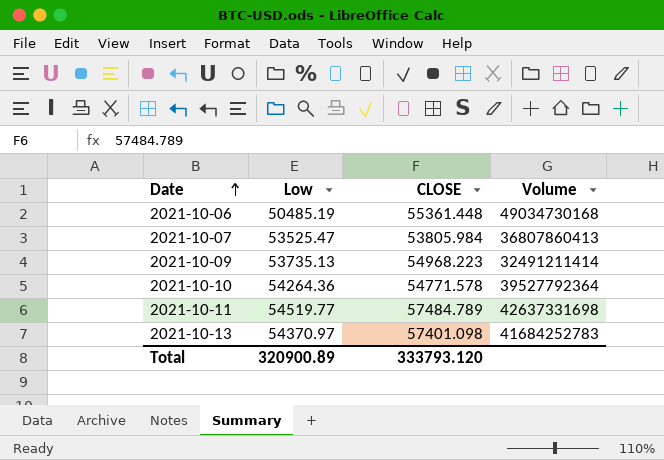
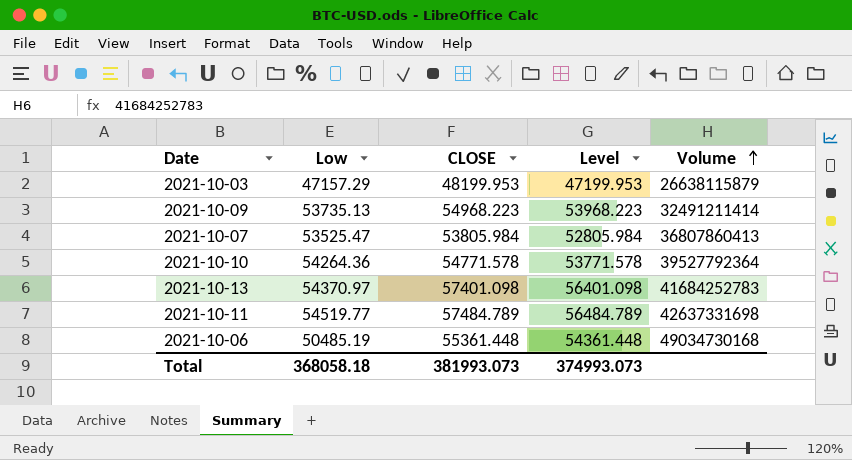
row order: Date ascending -> Volume ascending
column Level | formula: none -> [CLOSE] - 1000
row 2021-10-03: none -> 47157.29 | 48199.953 | 47199.953 | 26638115879
Total | Low: 320900.89 -> 368058.18
Total | CLOSE: 333793.120 -> 381993.073

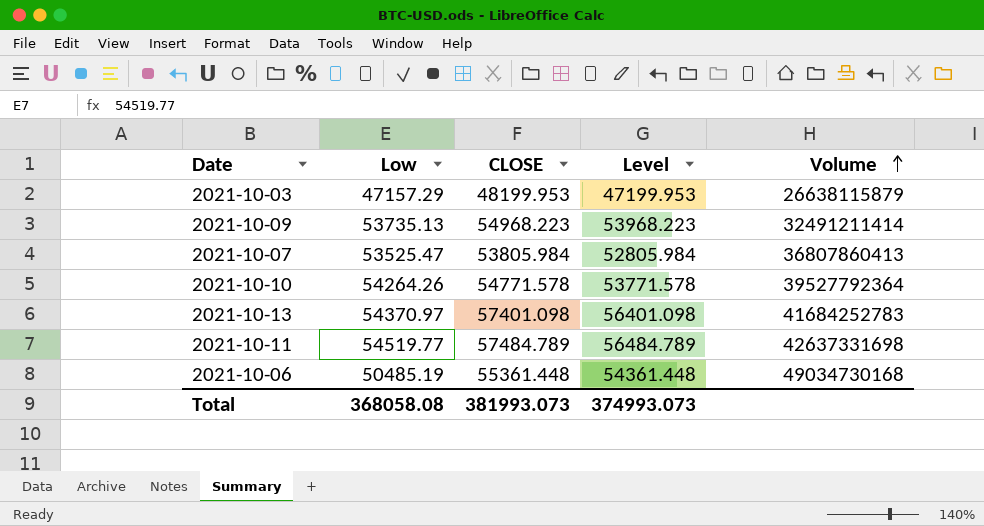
2021-10-10 | Low: 54264.36 -> 54264.26
Total | Low: 368058.18 -> 368058.08

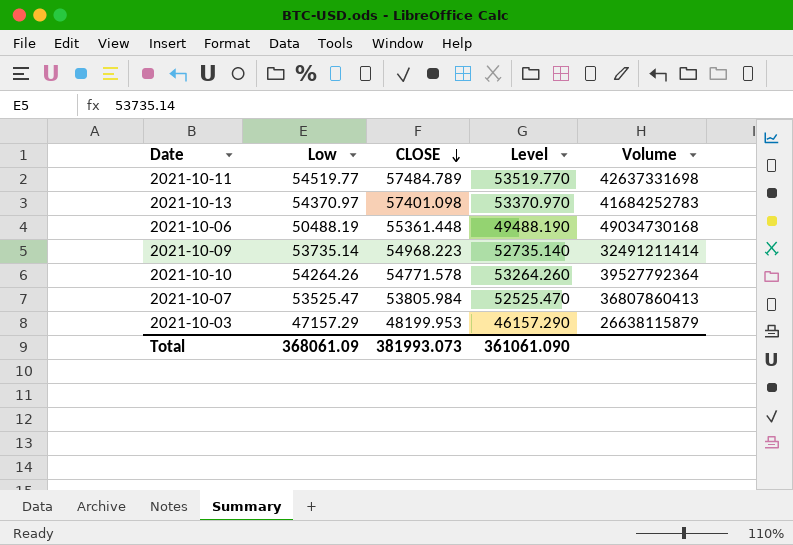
row order: Volume ascending -> CLOSE descending
column Level | formula: [CLOSE] - 1000 -> [Low] - 1000
2021-10-06 | Low: 50485.19 -> 50488.19
2021-10-09 | Low: 53735.13 -> 53735.14
Total | Low: 368058.08 -> 368061.09
Total | Level: 374993.073 -> 361061.090

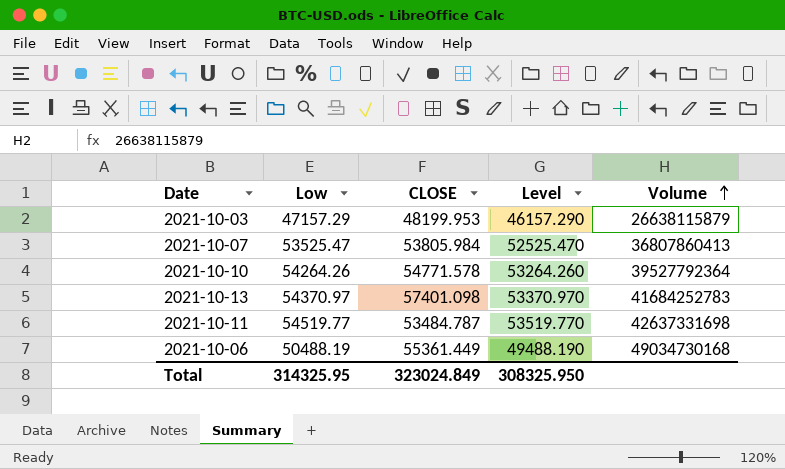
row order: CLOSE descending -> Volume ascending
row 2021-10-09: 53735.14 | 54968.223 | 52735.140 | 32491211414 -> none
2021-10-11 | CLOSE: 57484.789 -> 53484.787
2021-10-06 | CLOSE: 55361.448 -> 55361.449
Total | Low: 368061.09 -> 314325.95
Total | CLOSE: 381993.073 -> 323024.849
Total | Level: 361061.090 -> 308325.950

